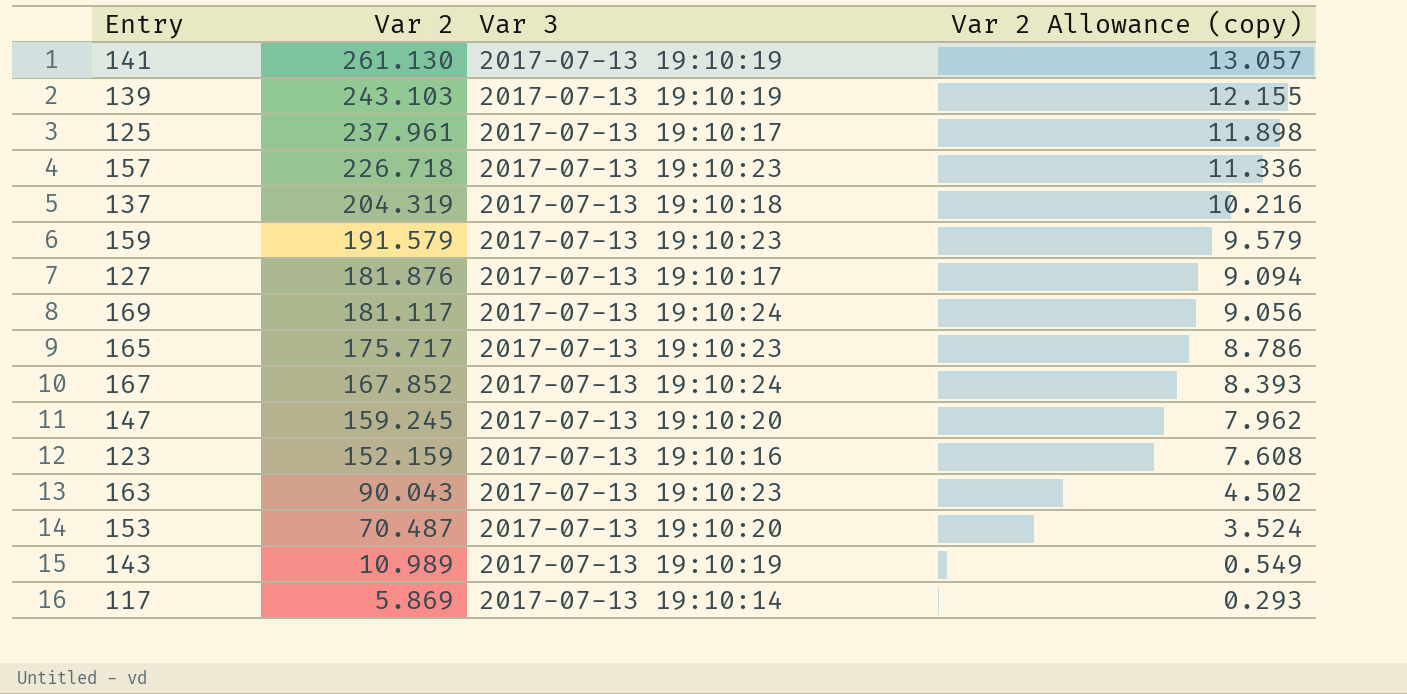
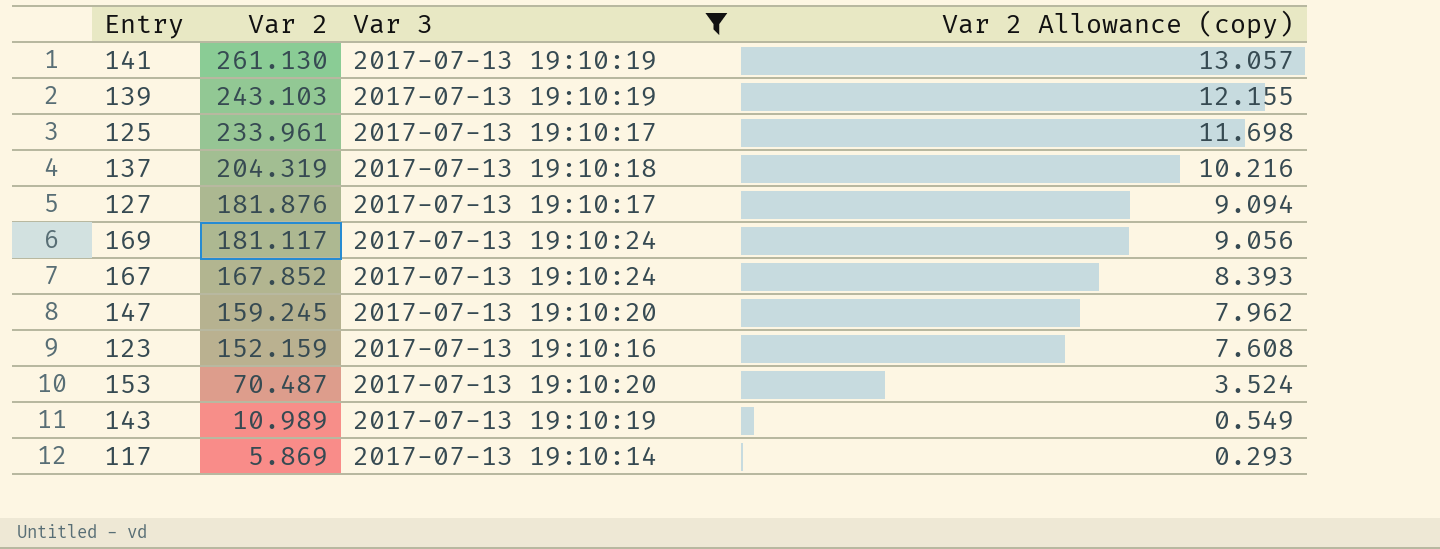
filter: none -> Var 3 != 2017-07-13 19:10:23
125 | Var 2: 237.961 -> 233.961
125 | Var 2 Allowance (copy): 11.898 -> 11.698

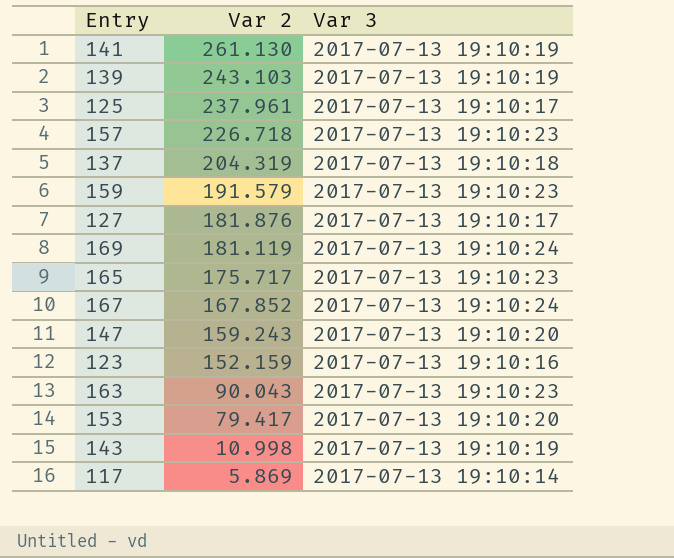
filter: Var 3 != 2017-07-13 19:10:23 -> none
column Var 2 Allowance (copy) | formula: [Var 2] * 0.05 -> none
125 | Var 2: 233.961 -> 237.961
169 | Var 2: 181.117 -> 181.119
147 | Var 2: 159.245 -> 159.243
153 | Var 2: 70.487 -> 79.417
143 | Var 2: 10.989 -> 10.998

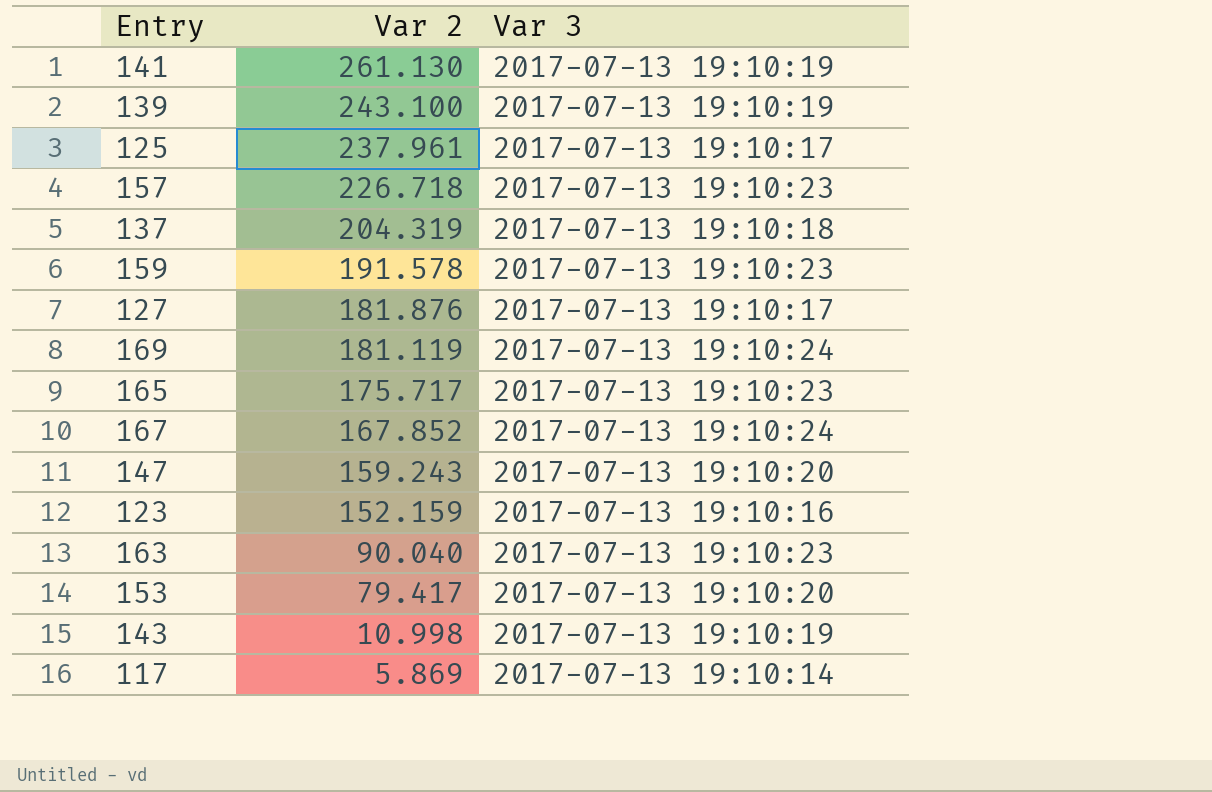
139 | Var 2: 243.103 -> 243.100
159 | Var 2: 191.579 -> 191.578
163 | Var 2: 90.043 -> 90.040

